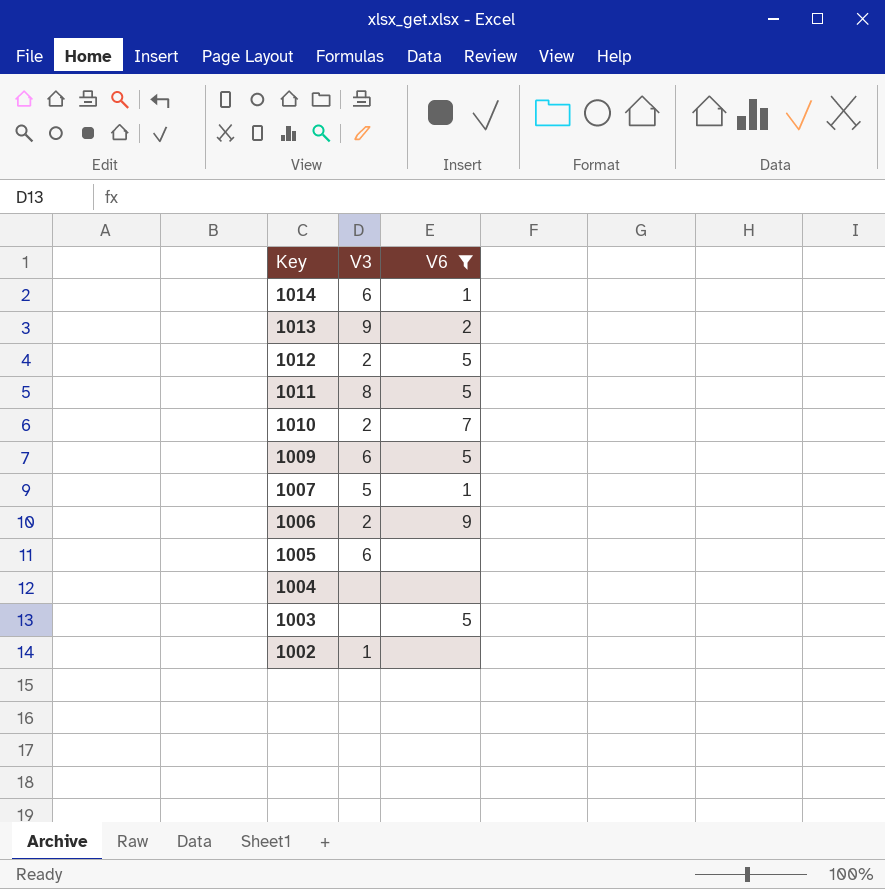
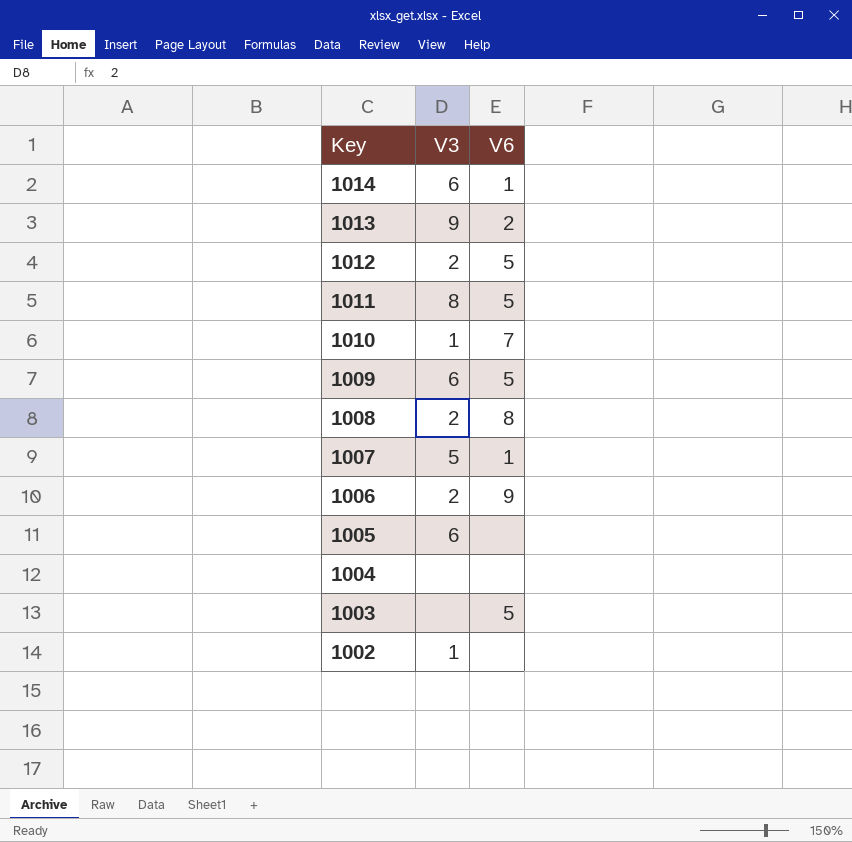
filter: V6 != 8 -> none
1010 | V3: 2 -> 1

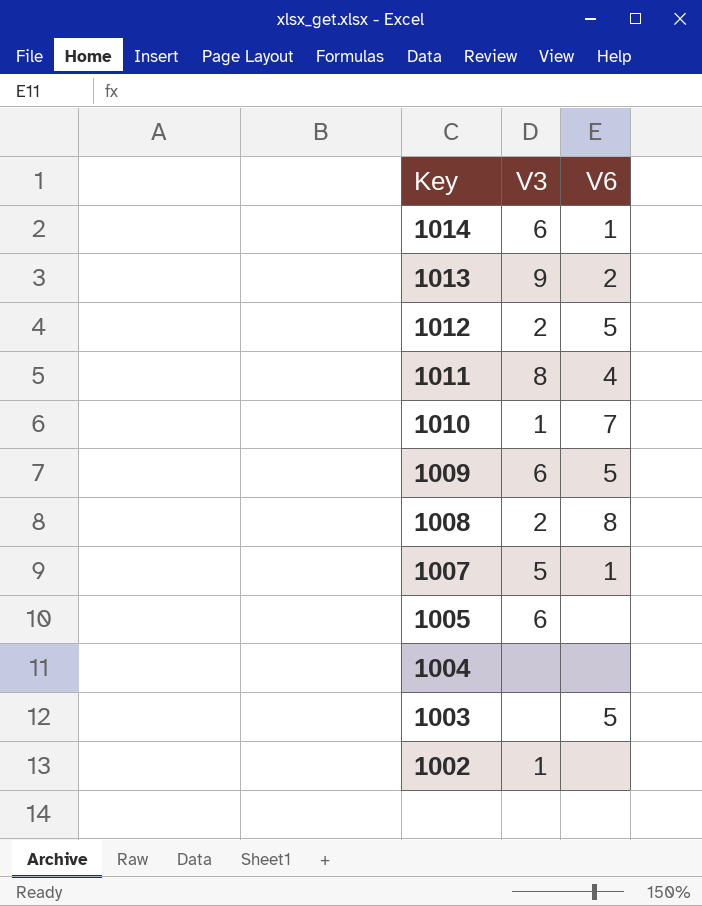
row 1006: 2 | 9 -> none
1011 | V6: 5 -> 4

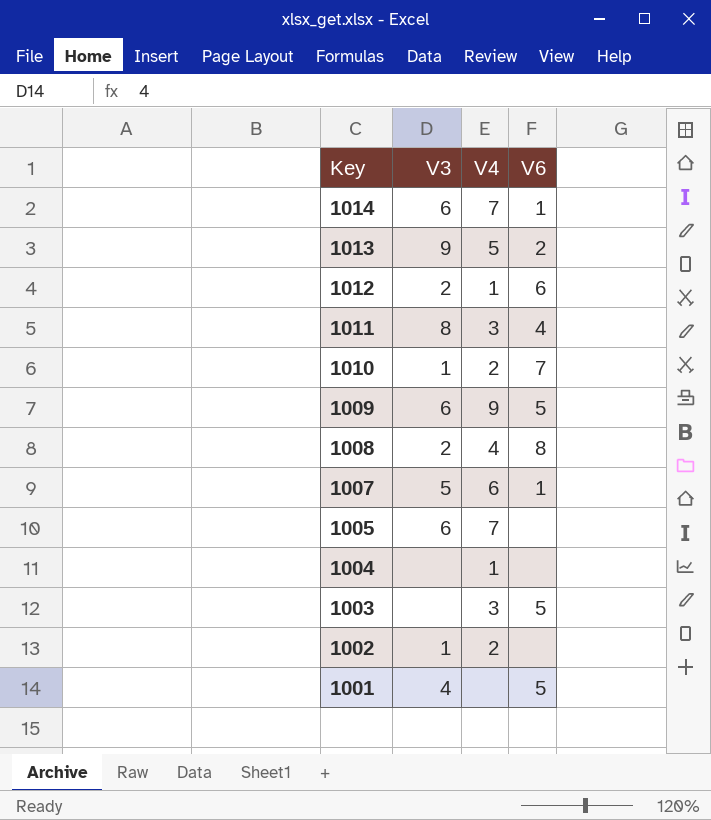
column V4 | position: none -> 3
1012 | V6: 5 -> 6
row 1001: none -> 4 | none | 5

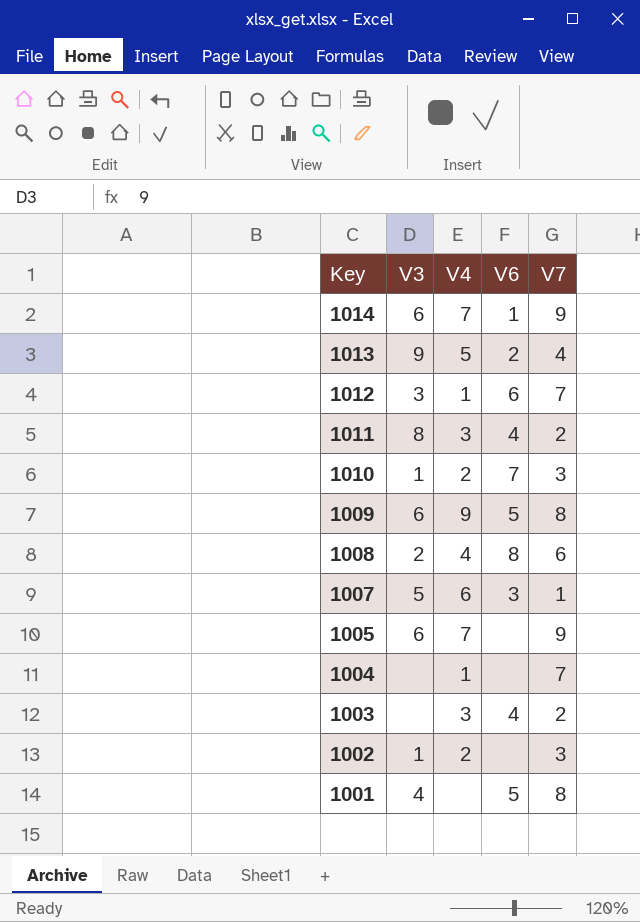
column V7 | position: none -> 5
1012 | V3: 2 -> 3
1007 | V6: 1 -> 3
1003 | V6: 5 -> 4

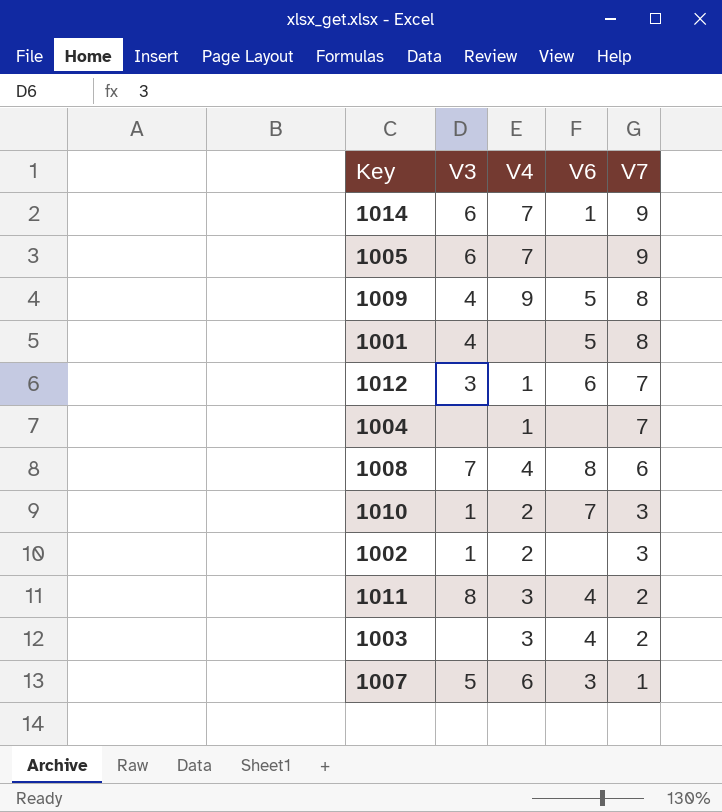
row order: Key descending -> V7 descending
row 1013: 9 | 5 | 2 | 4 -> none
1009 | V3: 6 -> 4
1008 | V3: 2 -> 7

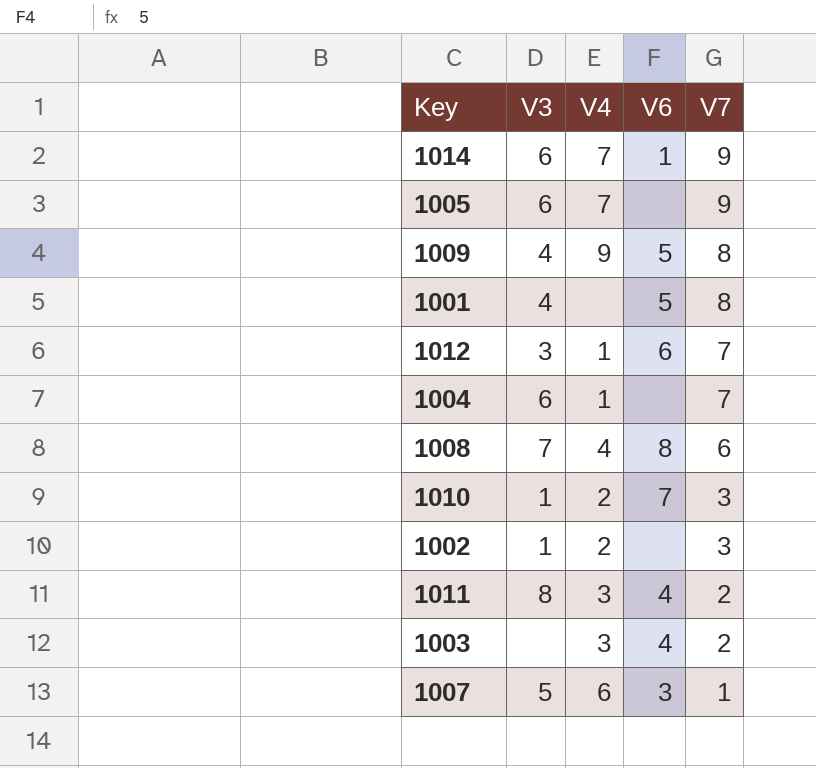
1004 | V3: none -> 6

